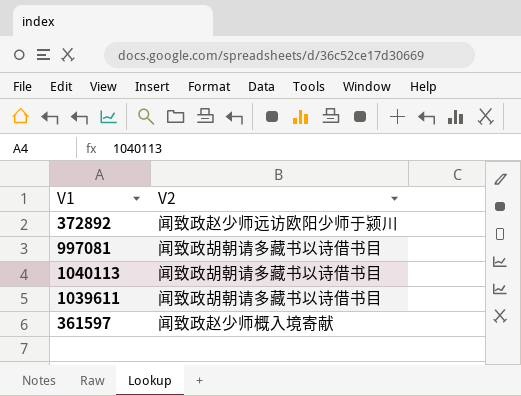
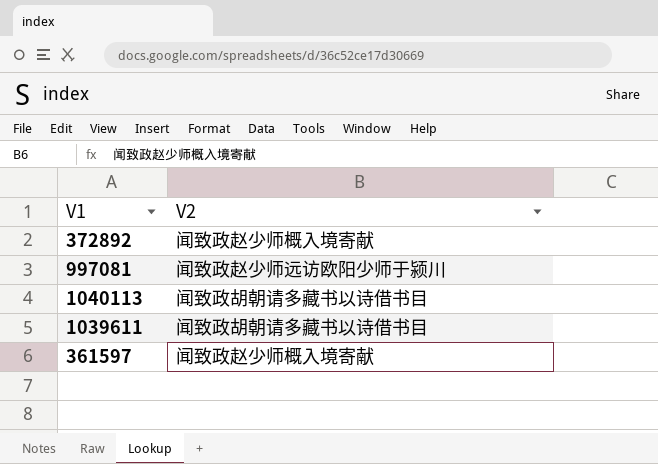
372892 | V2: 闻致政赵少师远访欧阳少师于颍川 -> 闻致政赵少师概入境寄献
997081 | V2: 闻致政胡朝请多藏书以诗借书目 -> 闻致政赵少师远访欧阳少师于颍川

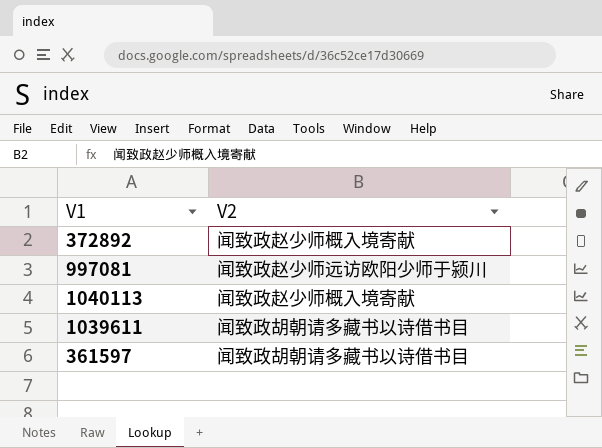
1040113 | V2: 闻致政胡朝请多藏书以诗借书目 -> 闻致政赵少师概入境寄献
361597 | V2: 闻致政赵少师概入境寄献 -> 闻致政胡朝请多藏书以诗借书目

